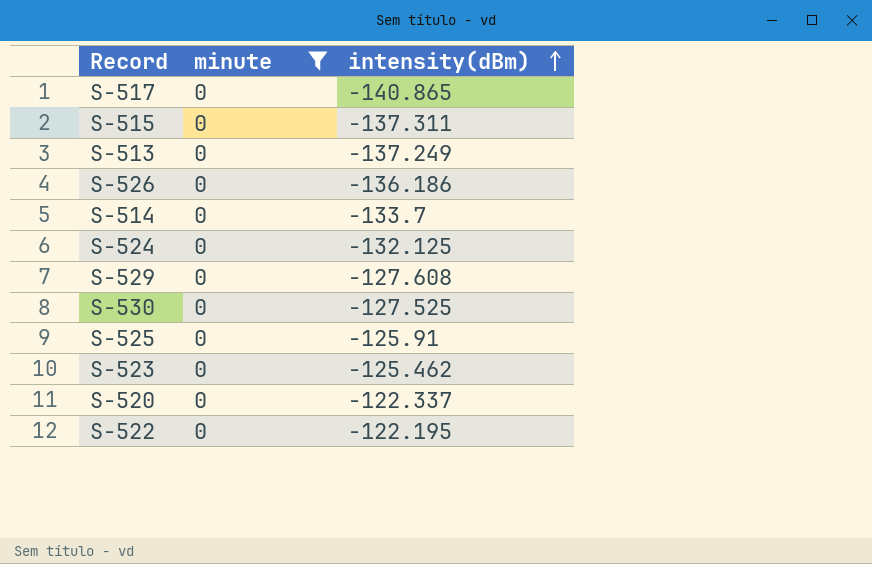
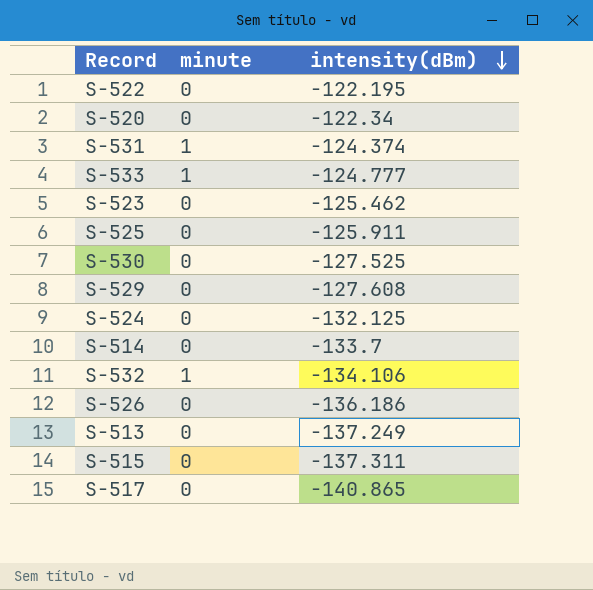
filter: minute = 0 -> none
row order: intensity(dBm) ascending -> intensity(dBm) descending
S-520 | intensity(dBm): -122.337 -> -122.34
S-525 | intensity(dBm): -125.91 -> -125.911

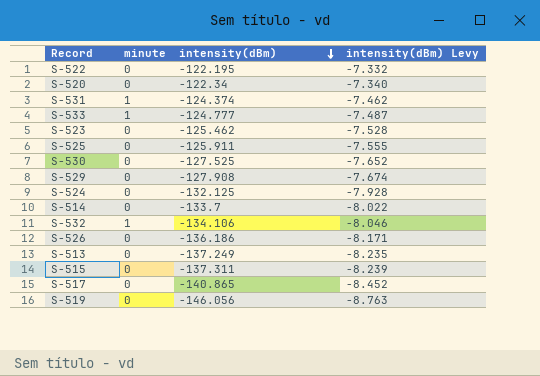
column intensity(dBm) Levy | formula: none -> [intensity(dBm)] * 0.06
S-529 | intensity(dBm): -127.608 -> -127.908
row S-519: none -> 0 | -146.056 | -8.763

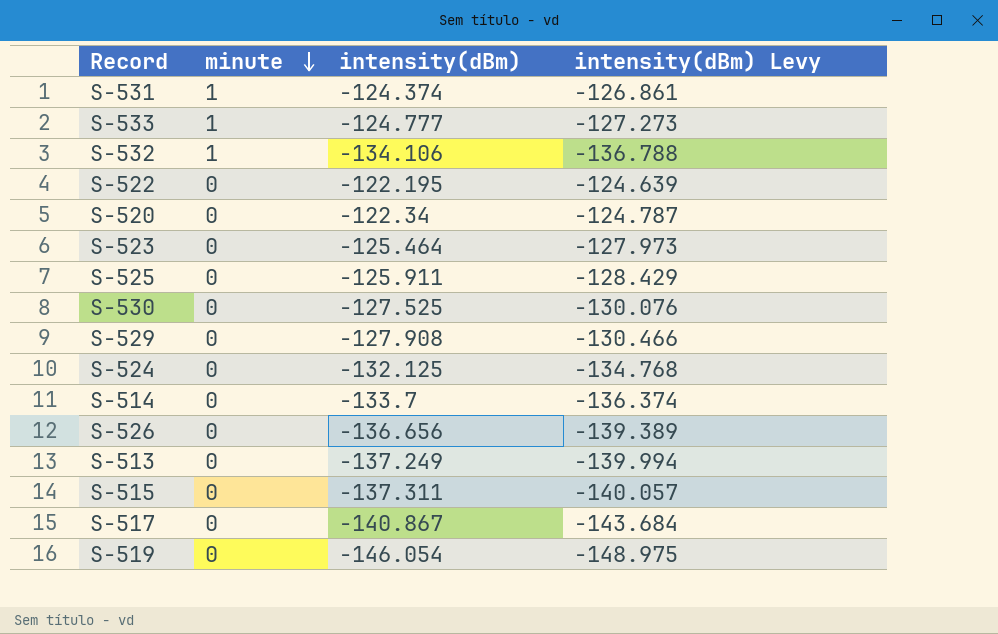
row order: intensity(dBm) descending -> minute descending
column intensity(dBm) Levy | formula: [intensity(dBm)] * 0.06 -> [intensity(dBm)] * 1.02
S-523 | intensity(dBm): -125.462 -> -125.464
S-526 | intensity(dBm): -136.186 -> -136.656
S-517 | intensity(dBm): -140.865 -> -140.867
S-519 | intensity(dBm): -146.056 -> -146.054

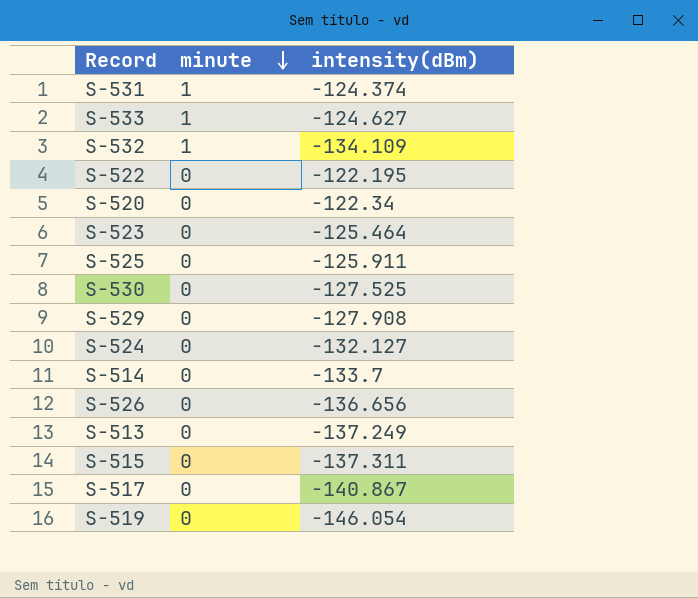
column intensity(dBm) Levy | formula: [intensity(dBm)] * 1.02 -> none
S-533 | intensity(dBm): -124.777 -> -124.627
S-532 | intensity(dBm): -134.106 -> -134.109
S-524 | intensity(dBm): -132.125 -> -132.127

